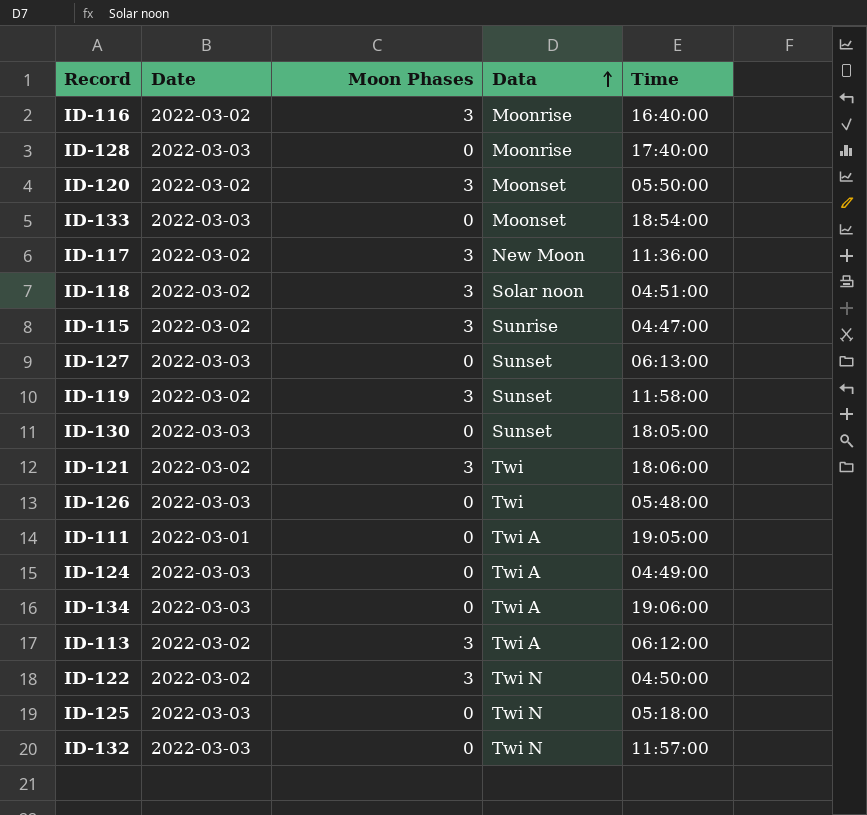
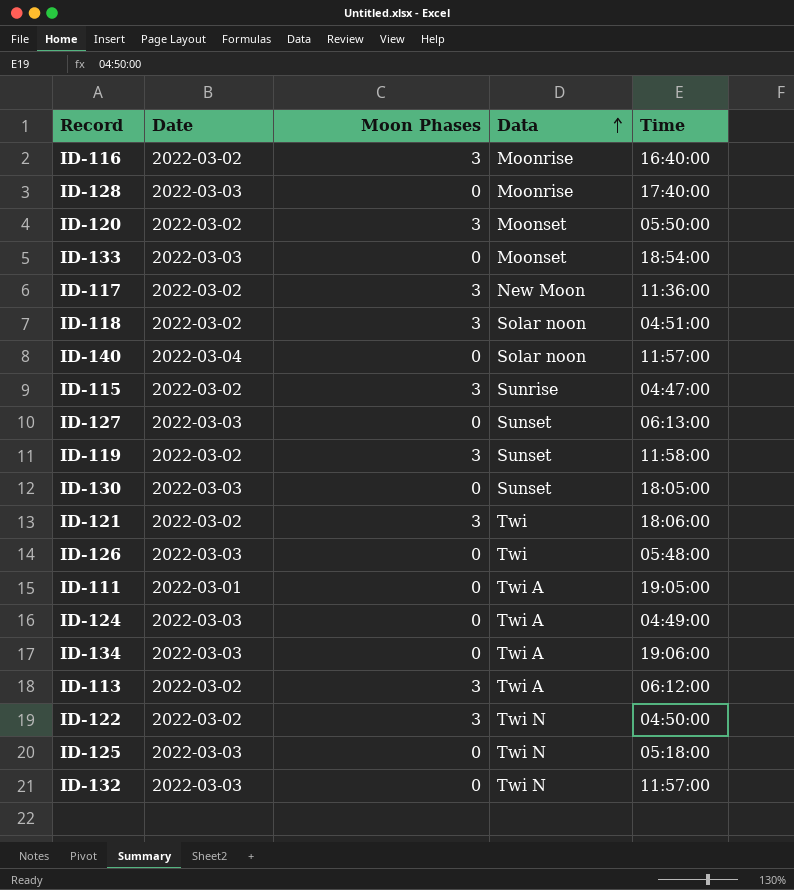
row ID-140: none -> 2022-03-04 | 0 | Solar noon | 11:57:00

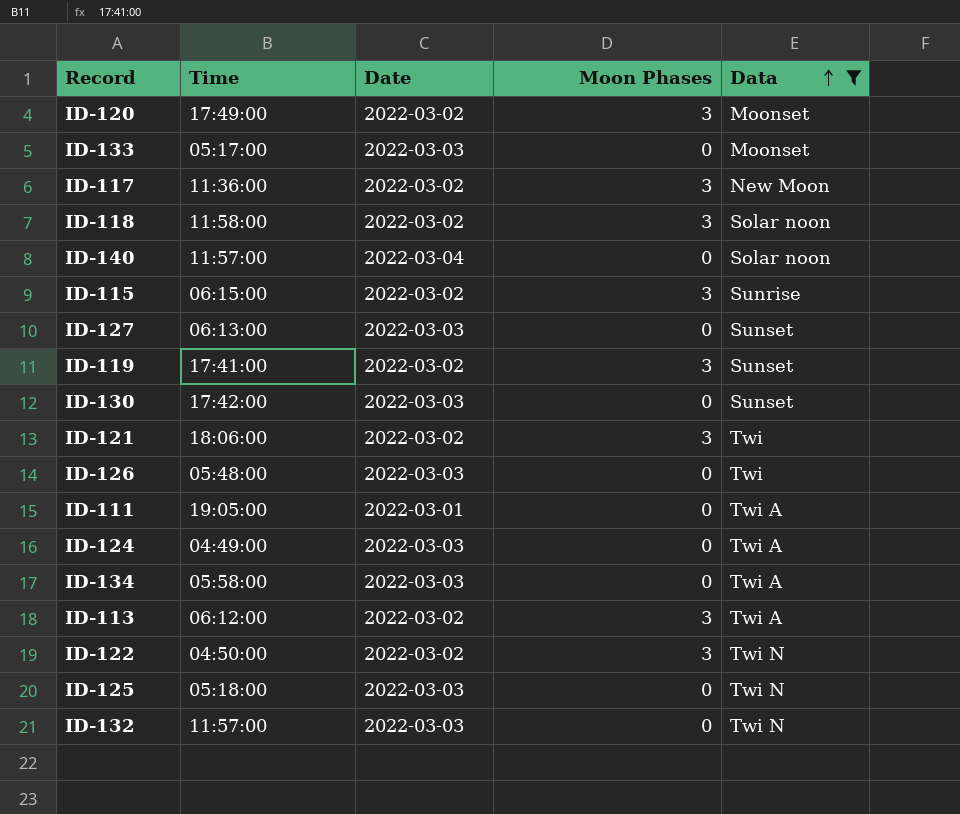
filter: none -> Data != Moonrise
column Time | position: 5 -> 2
ID-120 | Time: 05:50:00 -> 17:49:00
ID-133 | Time: 18:54:00 -> 05:17:00
ID-118 | Time: 04:51:00 -> 11:58:00
ID-115 | Time: 04:47:00 -> 06:15:00
ID-119 | Time: 11:58:00 -> 17:41:00
ID-130 | Time: 18:05:00 -> 17:42:00
ID-134 | Time: 19:06:00 -> 05:58:00

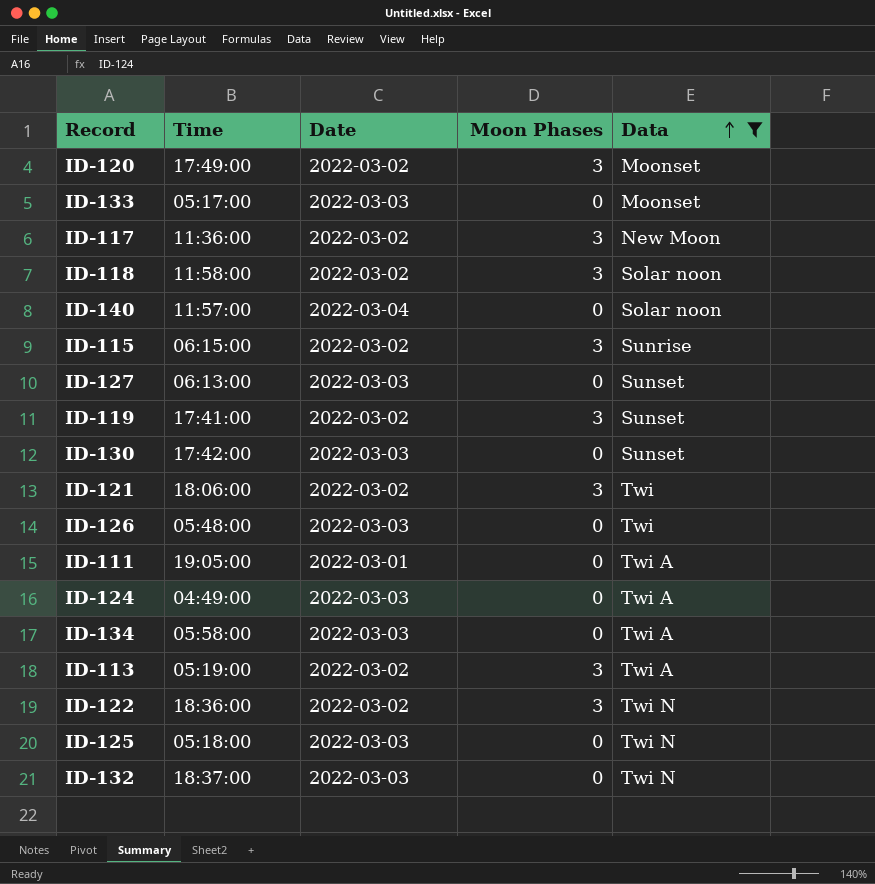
ID-113 | Time: 06:12:00 -> 05:19:00
ID-122 | Time: 04:50:00 -> 18:36:00
ID-132 | Time: 11:57:00 -> 18:37:00

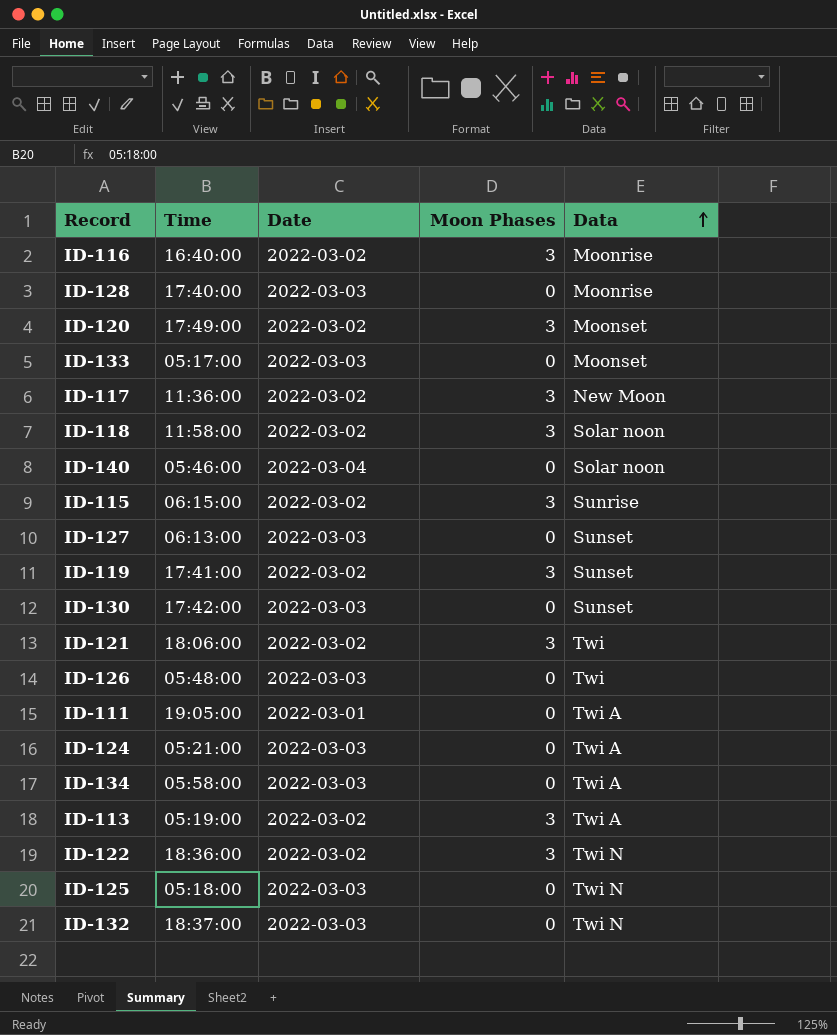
filter: Data != Moonrise -> none
ID-140 | Time: 11:57:00 -> 05:46:00
ID-124 | Time: 04:49:00 -> 05:21:00

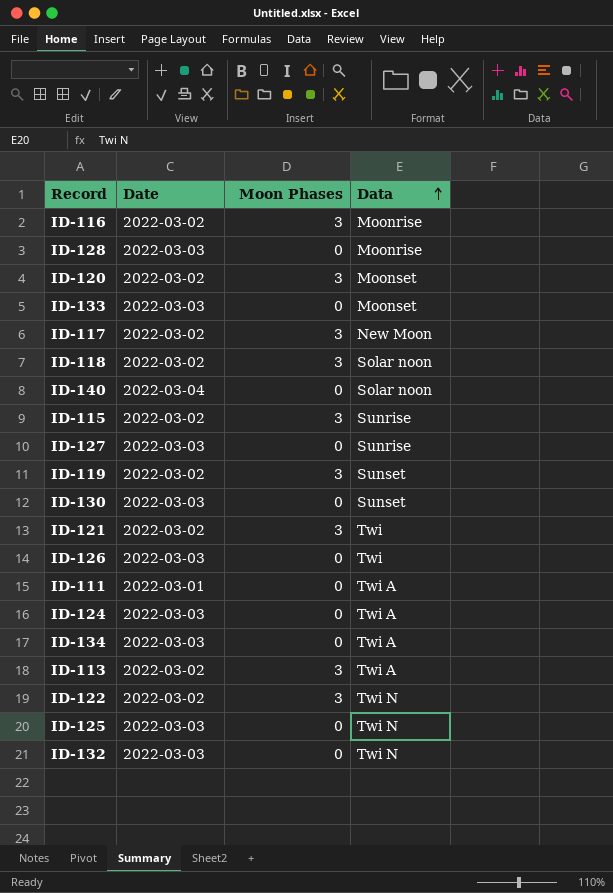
column Time | position: 2 -> none
ID-127 | Data: Sunset -> Sunrise

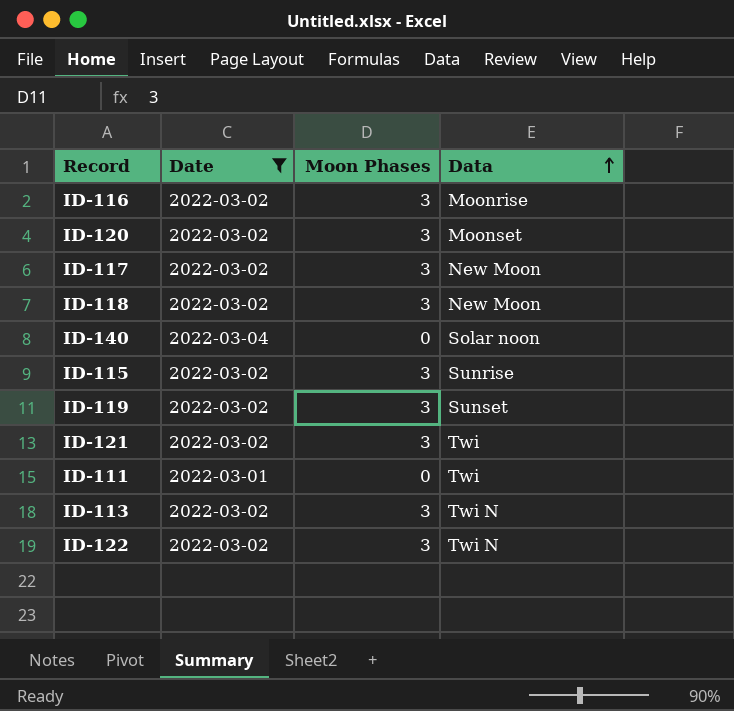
filter: none -> Date != 2022-03-03
ID-118 | Data: Solar noon -> New Moon
ID-111 | Data: Twi A -> Twi
ID-113 | Data: Twi A -> Twi N

